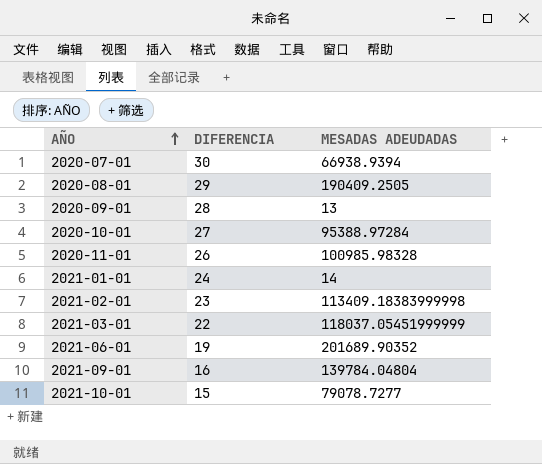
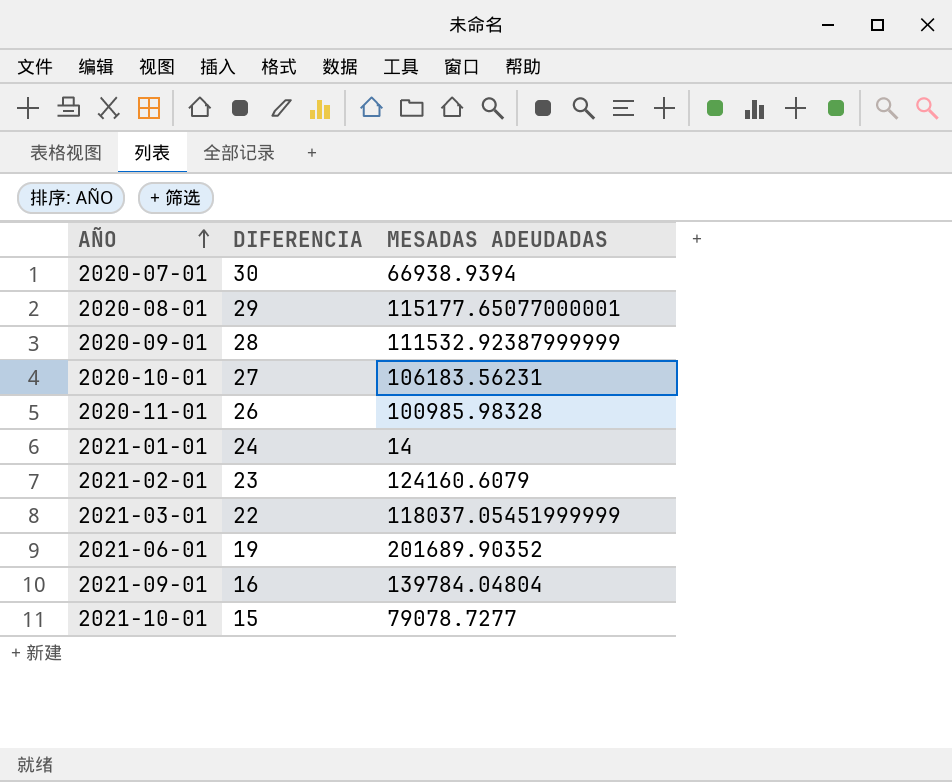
2020-08-01 | MESADAS ADEUDADAS: 190409.2505 -> 115177.65077000001
2020-09-01 | MESADAS ADEUDADAS: 13 -> 111532.92387999999
2020-10-01 | MESADAS ADEUDADAS: 95388.97284 -> 106183.56231
2021-02-01 | MESADAS ADEUDADAS: 113409.18383999998 -> 124160.6079

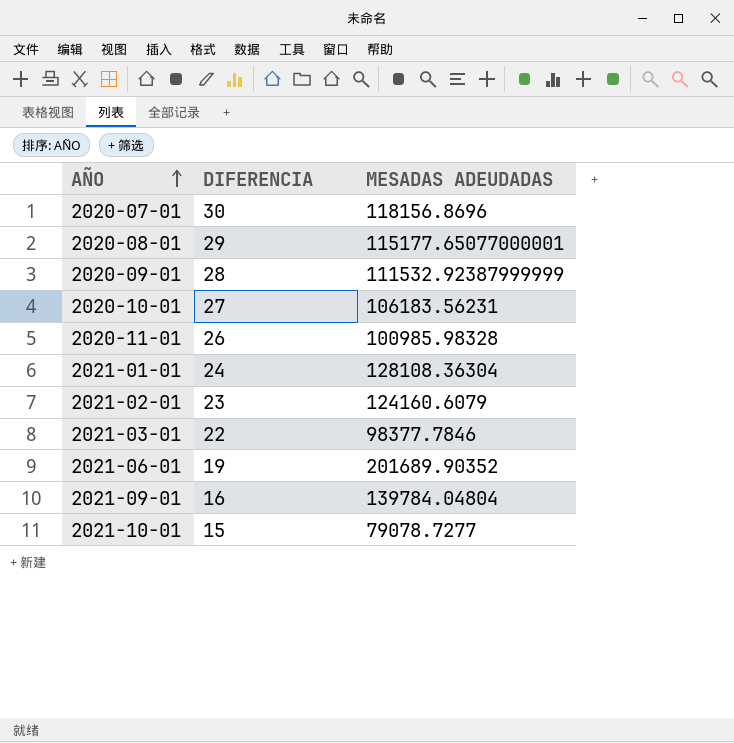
2020-07-01 | MESADAS ADEUDADAS: 66938.9394 -> 118156.8696
2021-01-01 | MESADAS ADEUDADAS: 14 -> 128108.36304
2021-03-01 | MESADAS ADEUDADAS: 118037.05451999999 -> 98377.7846

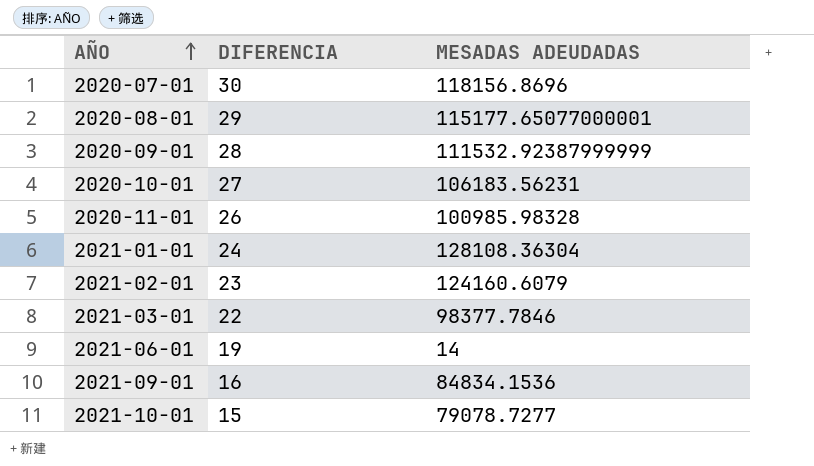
2021-06-01 | MESADAS ADEUDADAS: 201689.90352 -> 14
2021-09-01 | MESADAS ADEUDADAS: 139784.04804 -> 84834.1536

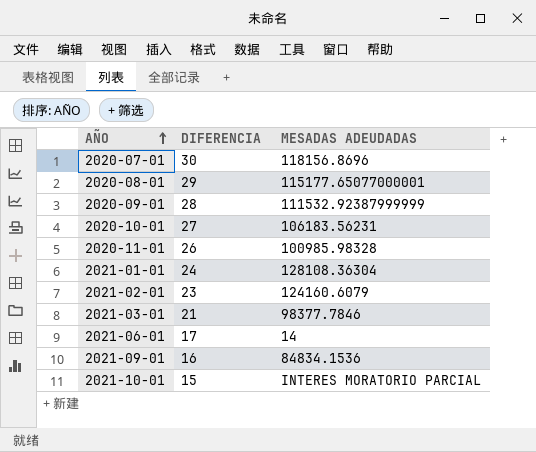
2021-03-01 | DIFERENCIA: 22 -> 21
2021-06-01 | DIFERENCIA: 19 -> 17
2021-10-01 | MESADAS ADEUDADAS: 79078.7277 -> INTERES MORATORIO PARCIAL

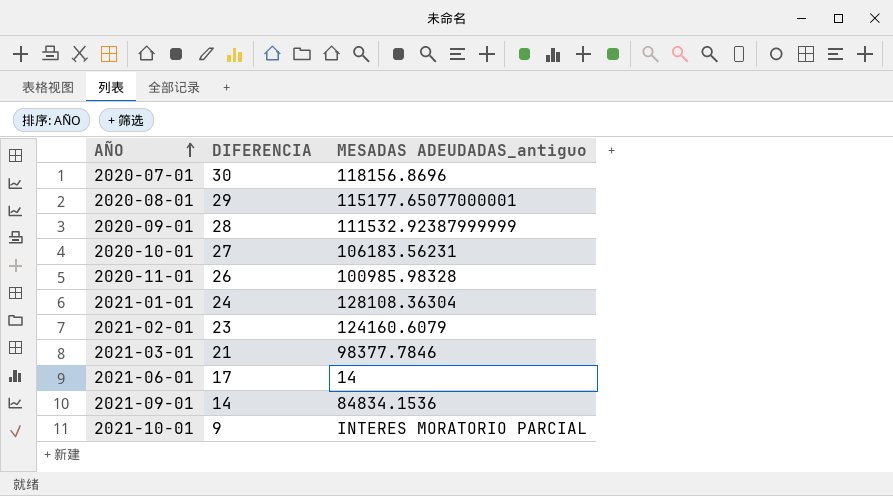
column name: MESADAS ADEUDADAS -> MESADAS ADEUDADAS_antiguo
2021-09-01 | DIFERENCIA: 16 -> 14
2021-10-01 | DIFERENCIA: 15 -> 9

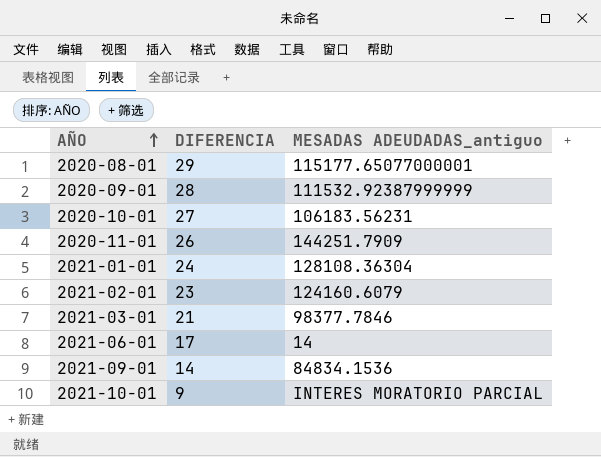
row 2020-07-01: 30 | 118156.8696 -> none
2020-11-01 | MESADAS ADEUDADAS_antiguo: 100985.98328 -> 144251.7909

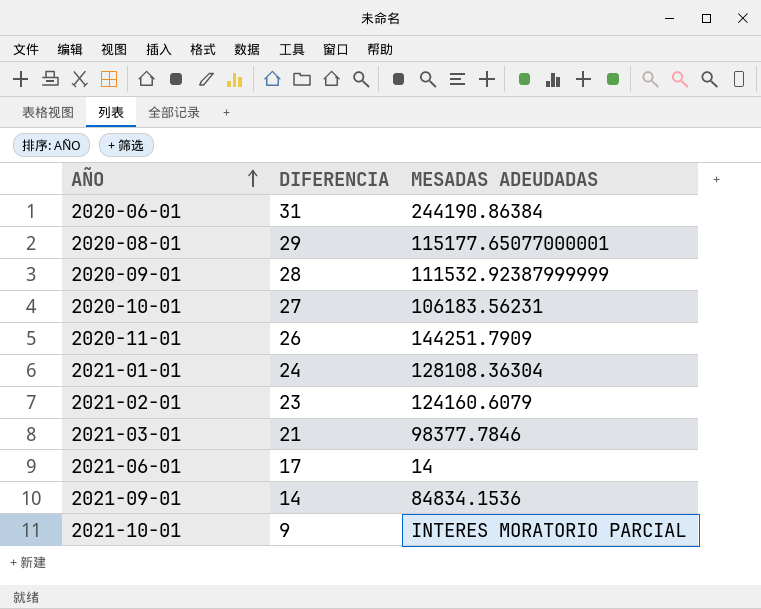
column name: MESADAS ADEUDADAS_antiguo -> MESADAS ADEUDADAS
row 2020-06-01: none -> 31 | 244190.86384

